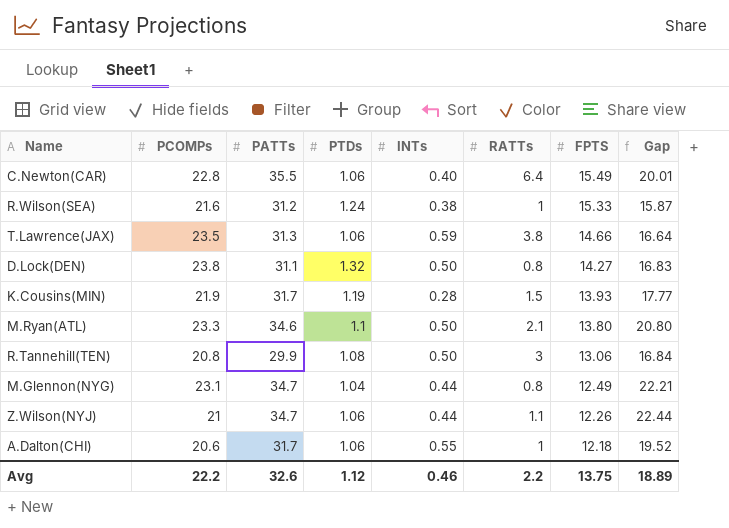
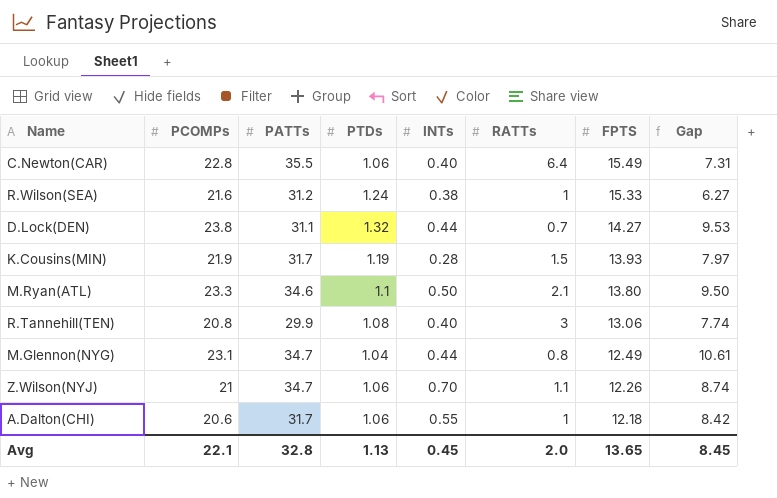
column Gap | formula: [PATTs] - [FPTS] -> [PCOMPs] - [FPTS]
row T.Lawrence(JAX): 23.5 | 31.3 | 1.06 | 0.59 | 3.8 | 14.66 | 16.64 -> none
D.Lock(DEN) | INTs: 0.50 -> 0.44
D.Lock(DEN) | RATTs: 0.8 -> 0.7
R.Tannehill(TEN) | INTs: 0.50 -> 0.40
Z.Wilson(NYJ) | INTs: 0.44 -> 0.70
Avg | PCOMPs: 22.2 -> 22.1
Avg | PATTs: 32.6 -> 32.8
Avg | PTDs: 1.12 -> 1.13
Avg | INTs: 0.46 -> 0.45
Avg | RATTs: 2.2 -> 2.0
Avg | FPTS: 13.75 -> 13.65
Avg | Gap: 18.89 -> 8.45

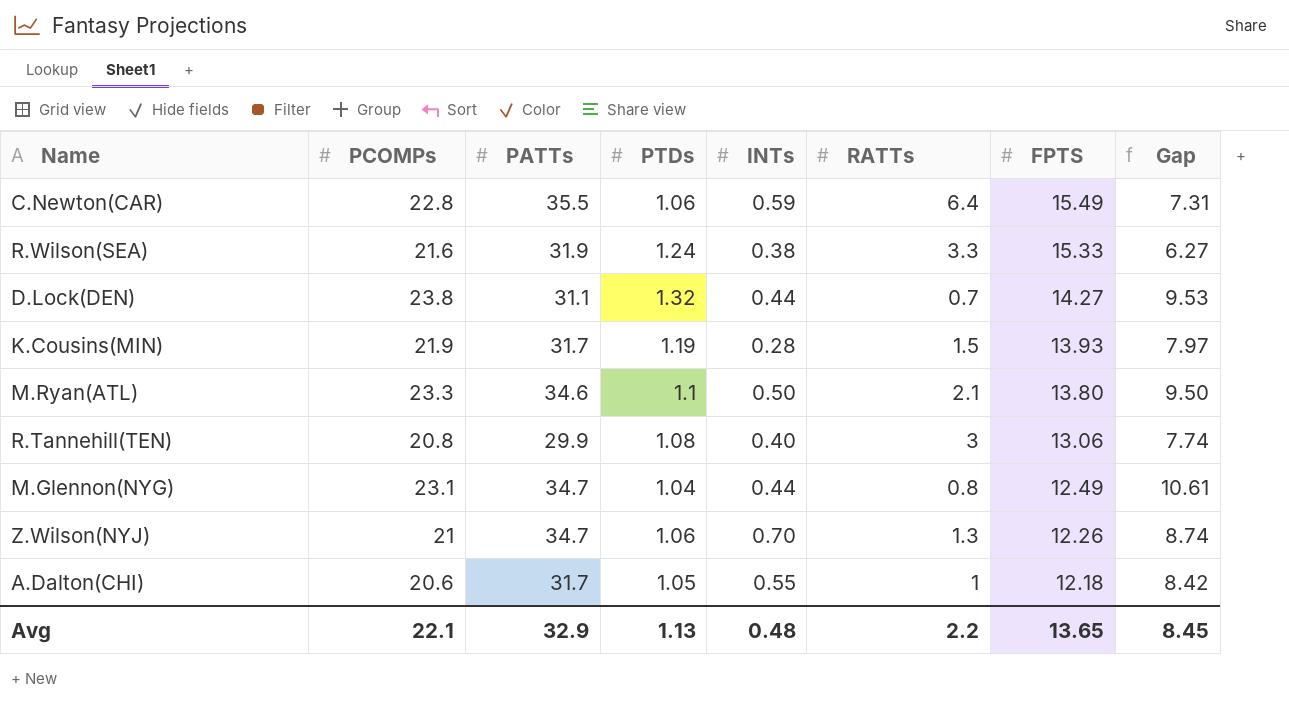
C.Newton(CAR) | INTs: 0.40 -> 0.59
R.Wilson(SEA) | PATTs: 31.2 -> 31.9
R.Wilson(SEA) | RATTs: 1 -> 3.3
Z.Wilson(NYJ) | RATTs: 1.1 -> 1.3
A.Dalton(CHI) | PTDs: 1.06 -> 1.05
Avg | PATTs: 32.8 -> 32.9
Avg | INTs: 0.45 -> 0.48
Avg | RATTs: 2.0 -> 2.2

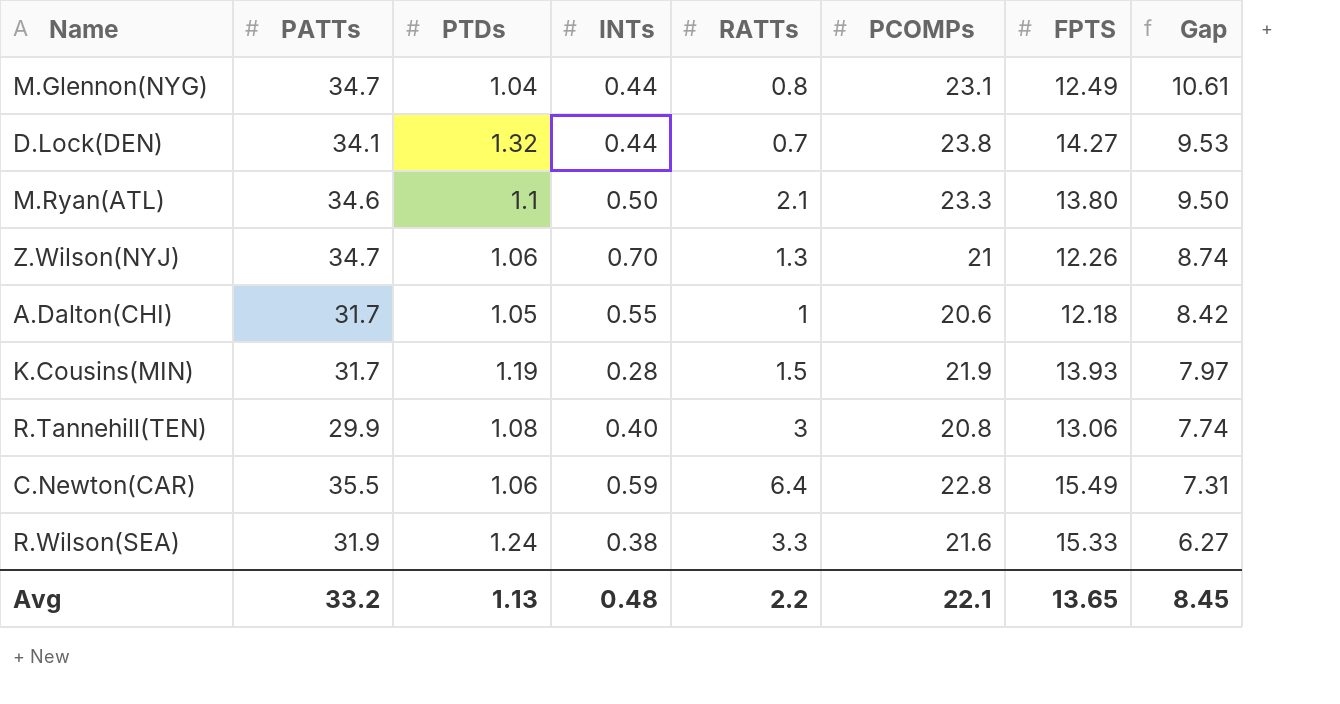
row order: FPTS descending -> Gap descending
column PCOMPs | position: 2 -> 6
D.Lock(DEN) | PATTs: 31.1 -> 34.1
Avg | PATTs: 32.9 -> 33.2

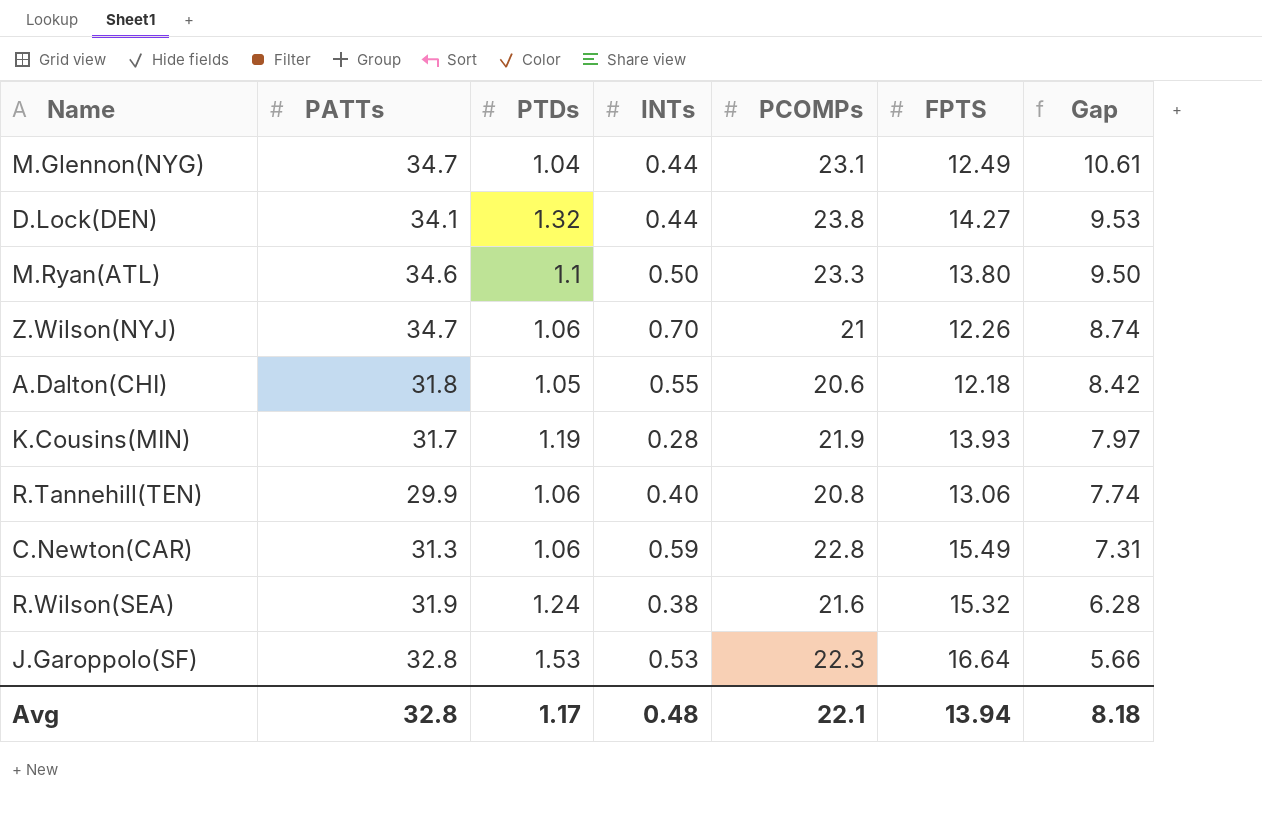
column RATTs | position: 5 -> none
A.Dalton(CHI) | PATTs: 31.7 -> 31.8
R.Tannehill(TEN) | PTDs: 1.08 -> 1.06
C.Newton(CAR) | PATTs: 35.5 -> 31.3
R.Wilson(SEA) | FPTS: 15.33 -> 15.32
R.Wilson(SEA) | Gap: 6.27 -> 6.28
row J.Garoppolo(SF): none -> 32.8 | 1.53 | 0.53 | 22.3 | 16.64 | 5.66
Avg | PATTs: 33.2 -> 32.8
Avg | PTDs: 1.13 -> 1.17
Avg | FPTS: 13.65 -> 13.94
Avg | Gap: 8.45 -> 8.18

